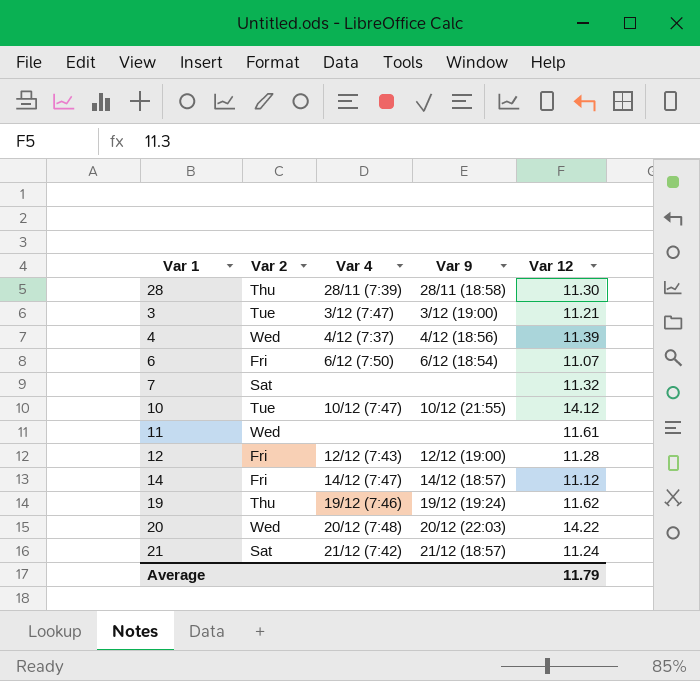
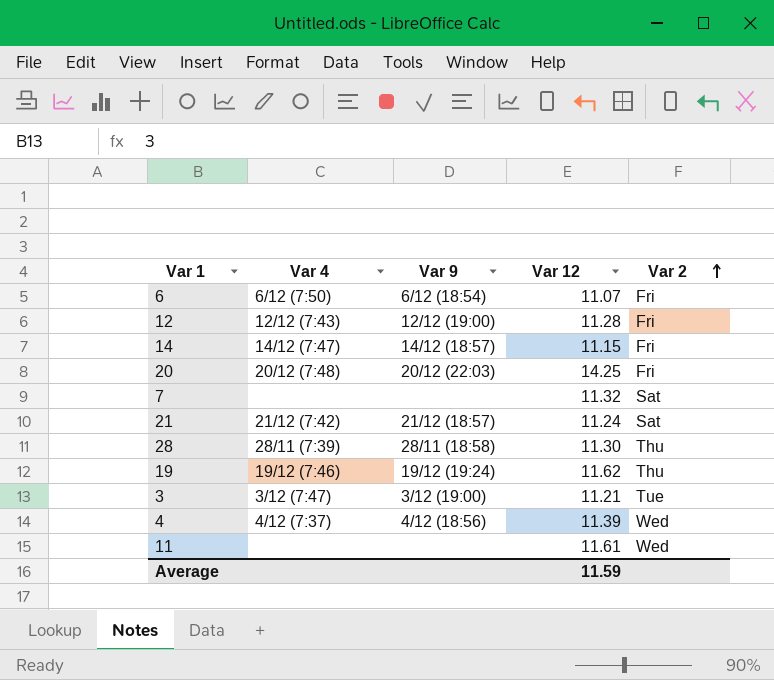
row order: none -> Var 2 ascending
column Var 2 | position: 2 -> 5
row 10: Tue | 10/12 (7:47) | 10/12 (21:55) | 14.12 -> none
14 | Var 12: 11.12 -> 11.15
20 | Var 12: 14.22 -> 14.25
20 | Var 2: Wed -> Fri
Average | Var 12: 11.79 -> 11.59

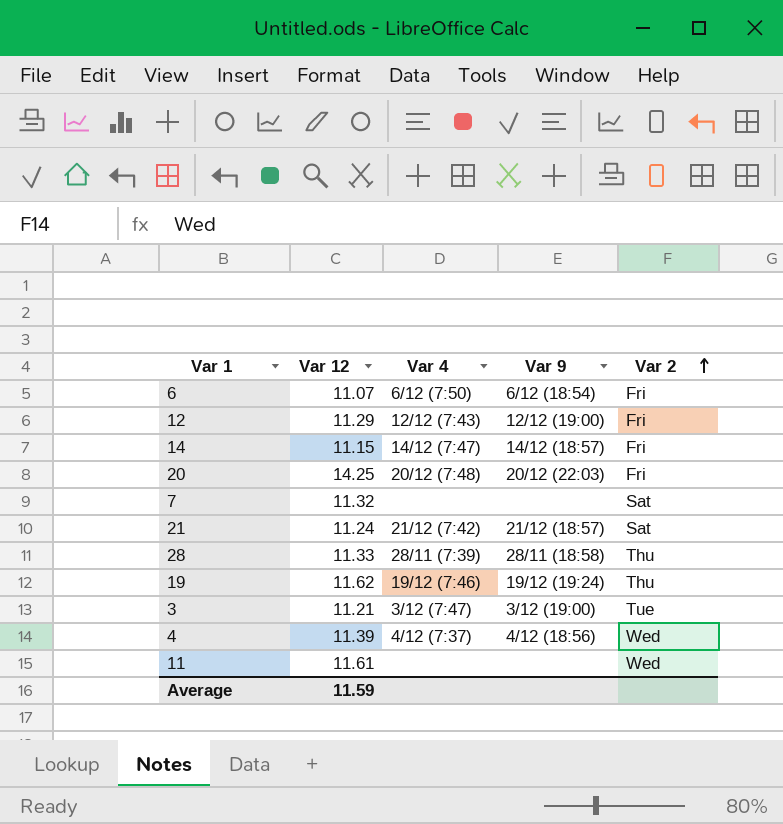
column Var 12 | position: 4 -> 2
12 | Var 12: 11.28 -> 11.29
28 | Var 12: 11.30 -> 11.33

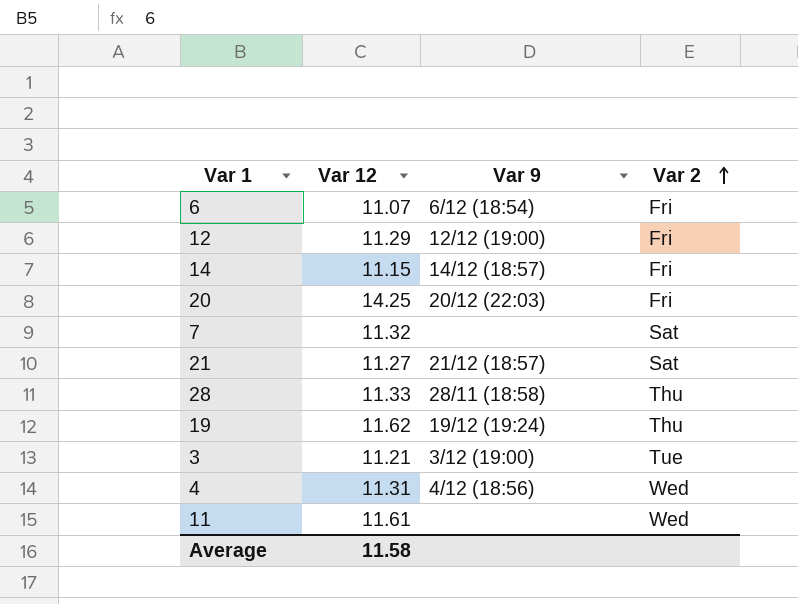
column Var 4 | position: 3 -> none
21 | Var 12: 11.24 -> 11.27
4 | Var 12: 11.39 -> 11.31
Average | Var 12: 11.59 -> 11.58

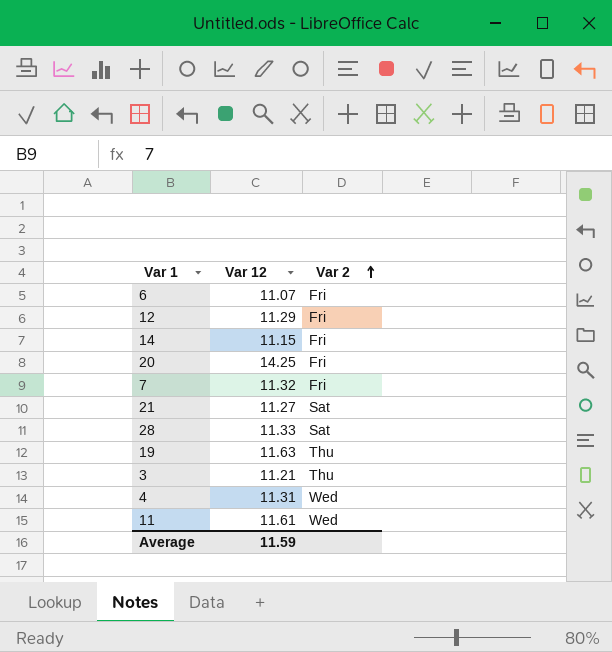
column Var 9 | position: 3 -> none
7 | Var 2: Sat -> Fri
28 | Var 2: Thu -> Sat
19 | Var 12: 11.62 -> 11.63
3 | Var 2: Tue -> Thu
Average | Var 12: 11.58 -> 11.59

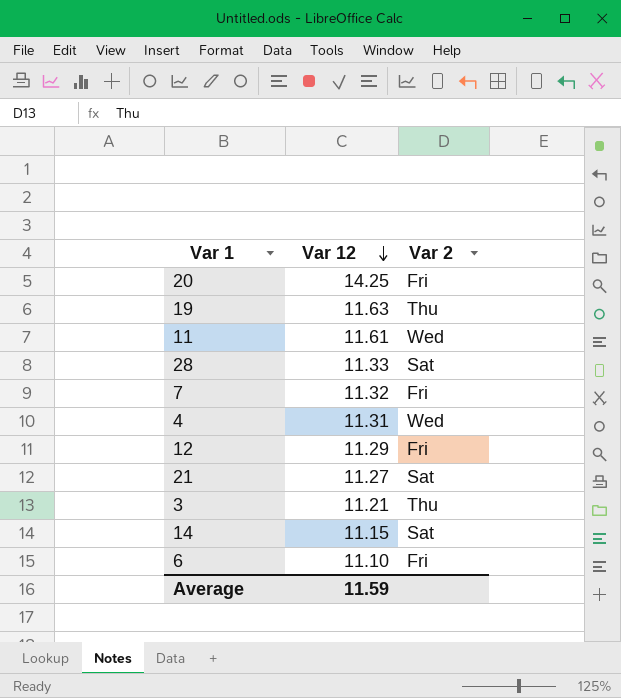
row order: Var 2 ascending -> Var 12 descending
14 | Var 2: Fri -> Sat
6 | Var 12: 11.07 -> 11.10

